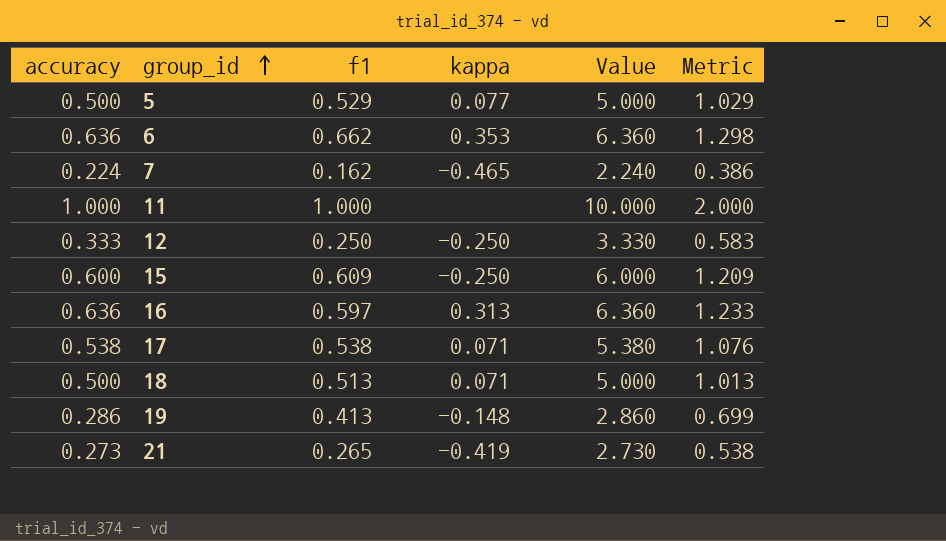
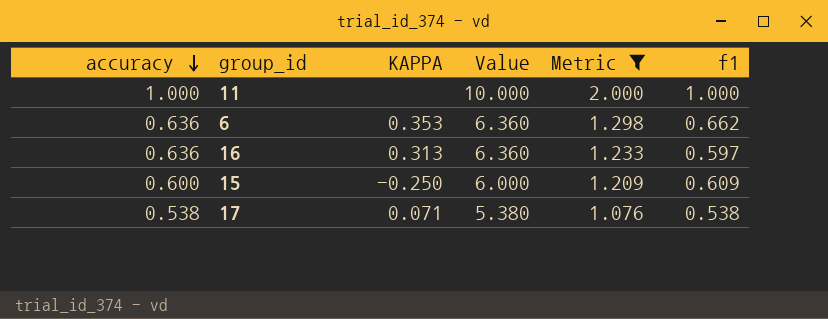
filter: none -> Metric >= 1.076
row order: group_id ascending -> accuracy descending
column name: kappa -> KAPPA
column f1 | position: 3 -> 6

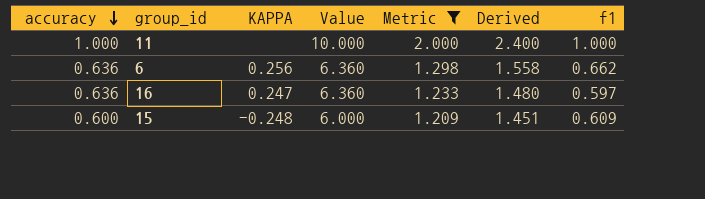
column Derived | formula: none -> [Metric] * 1.2
row 17: 0.538 | 0.071 | 5.380 | 1.076 | 0.538 -> none
6 | KAPPA: 0.353 -> 0.256
16 | KAPPA: 0.313 -> 0.247
15 | KAPPA: -0.250 -> -0.248

